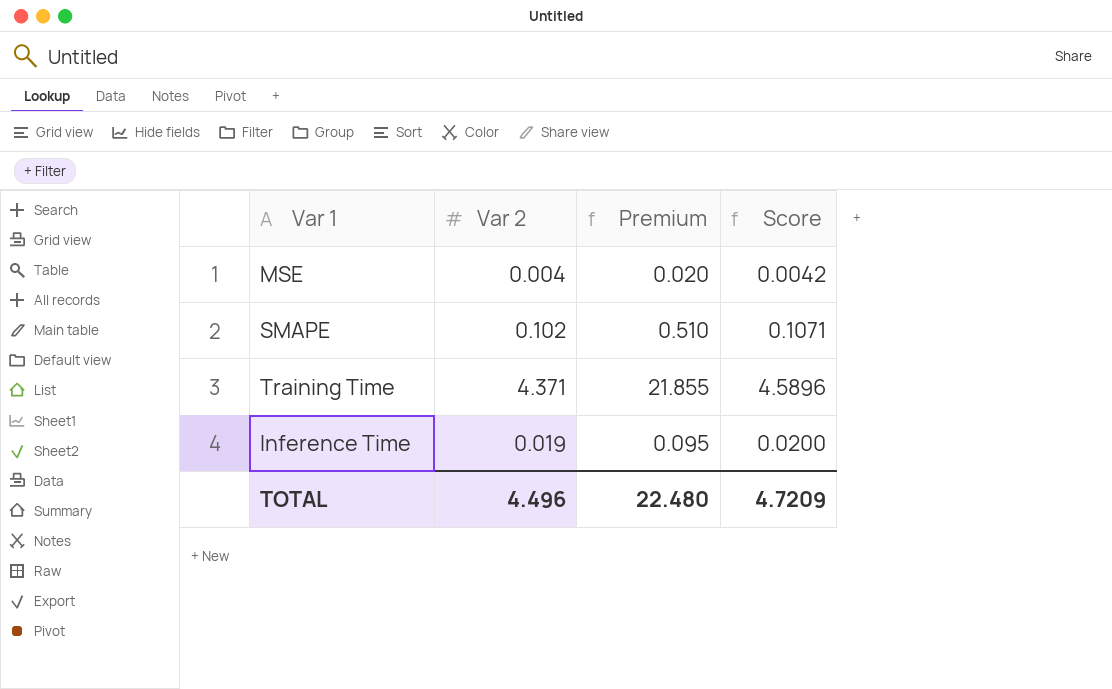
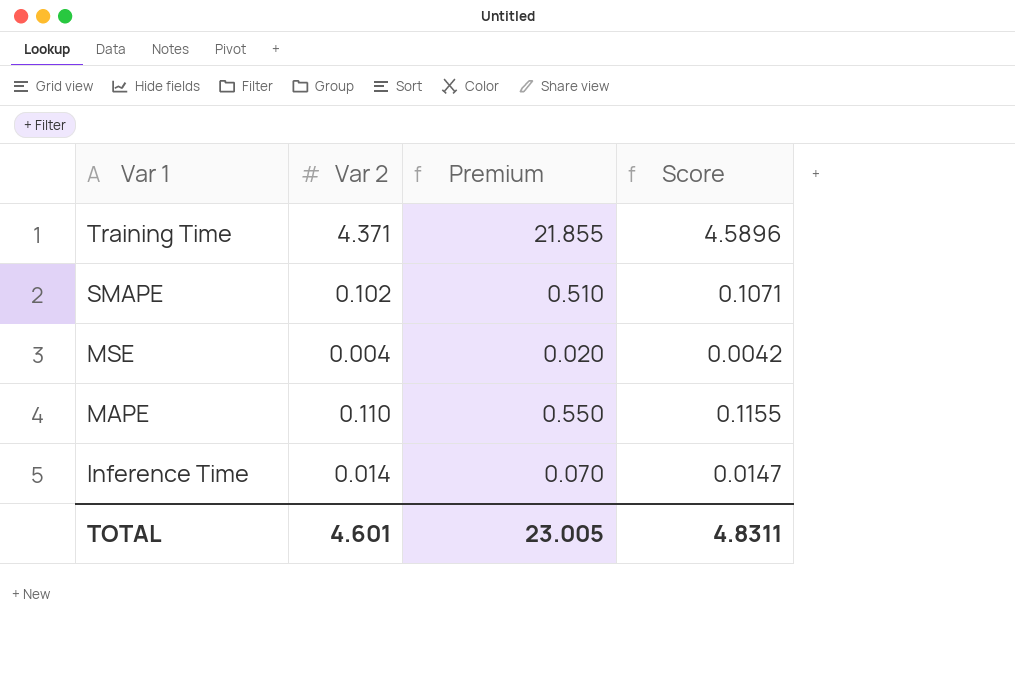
row order: none -> Var 1 descending
row MAPE: none -> 0.110 | 0.550 | 0.1155
Inference Time | Var 2: 0.019 -> 0.014
Inference Time | Premium: 0.095 -> 0.070
Inference Time | Score: 0.0200 -> 0.0147
TOTAL | Var 2: 4.496 -> 4.601
TOTAL | Premium: 22.480 -> 23.005
TOTAL | Score: 4.7209 -> 4.8311

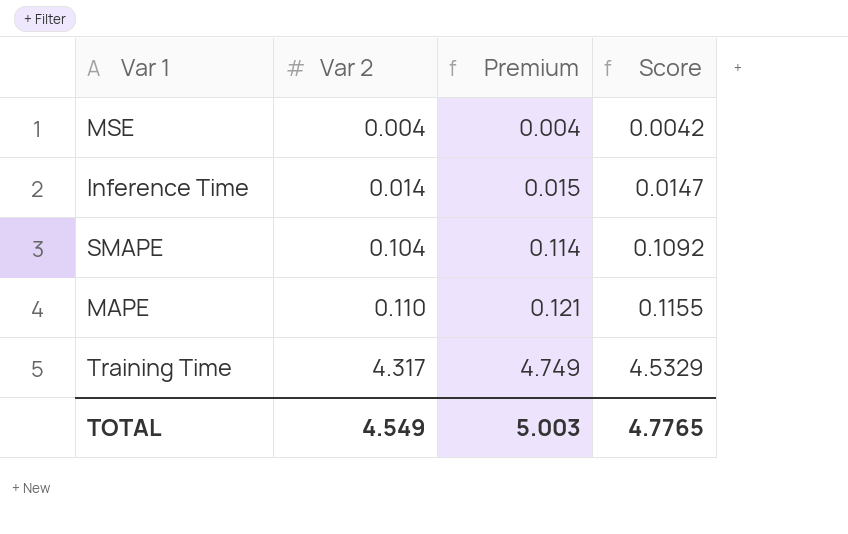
row order: Var 1 descending -> Var 2 ascending
column Premium | formula: [Var 2] * 5 -> [Var 2] * 1.1
SMAPE | Var 2: 0.102 -> 0.104
SMAPE | Score: 0.1071 -> 0.1092
Training Time | Var 2: 4.371 -> 4.317
Training Time | Score: 4.5896 -> 4.5329
TOTAL | Var 2: 4.601 -> 4.549
TOTAL | Premium: 23.005 -> 5.003
TOTAL | Score: 4.8311 -> 4.7765

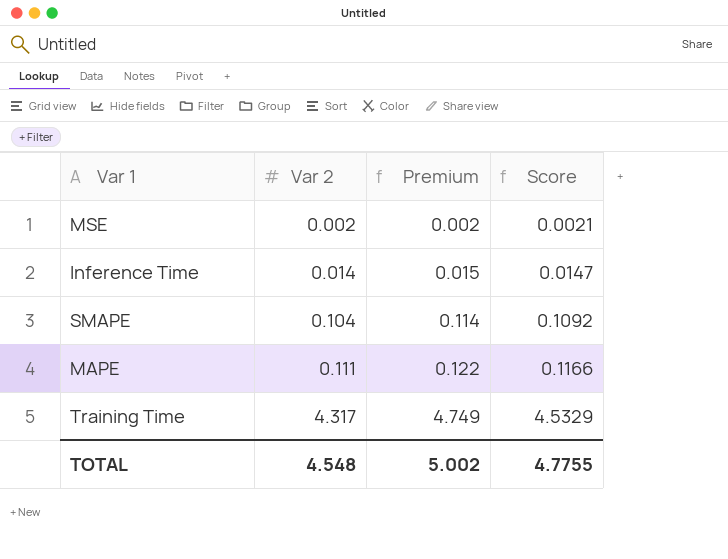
MSE | Var 2: 0.004 -> 0.002
MSE | Premium: 0.004 -> 0.002
MSE | Score: 0.0042 -> 0.0021
MAPE | Var 2: 0.110 -> 0.111
MAPE | Premium: 0.121 -> 0.122
MAPE | Score: 0.1155 -> 0.1166
TOTAL | Var 2: 4.549 -> 4.548
TOTAL | Premium: 5.003 -> 5.002
TOTAL | Score: 4.7765 -> 4.7755

